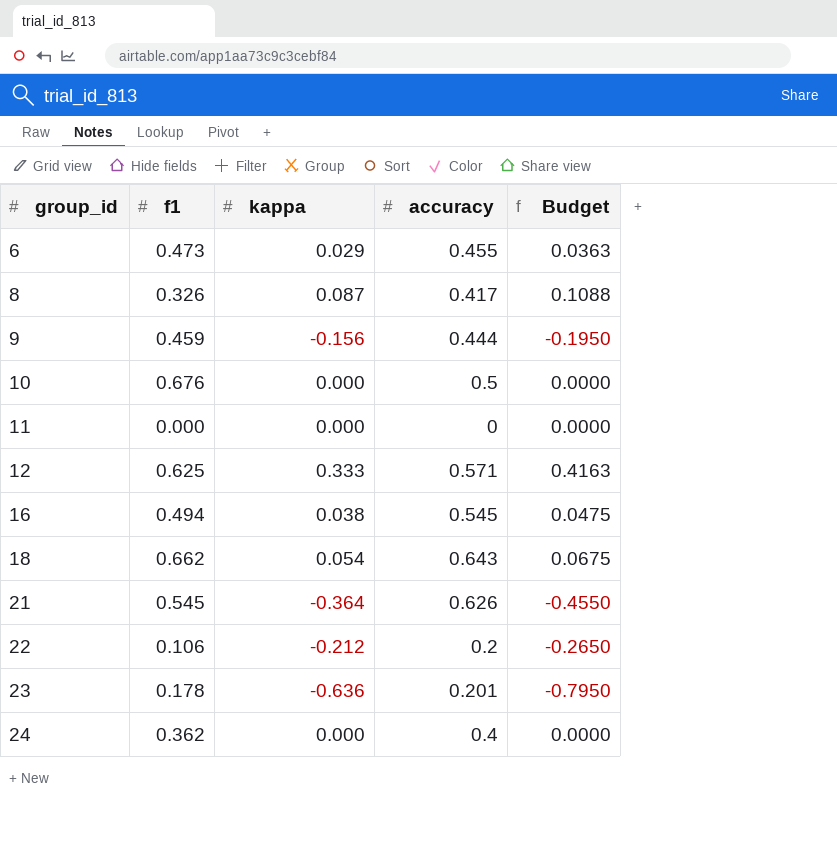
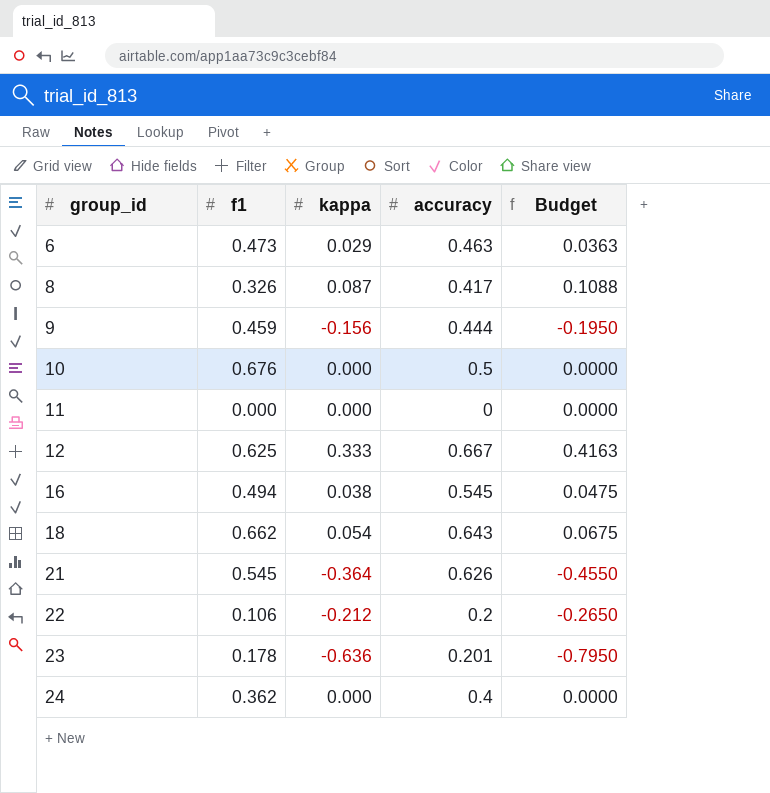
6 | accuracy: 0.455 -> 0.463
12 | accuracy: 0.571 -> 0.667

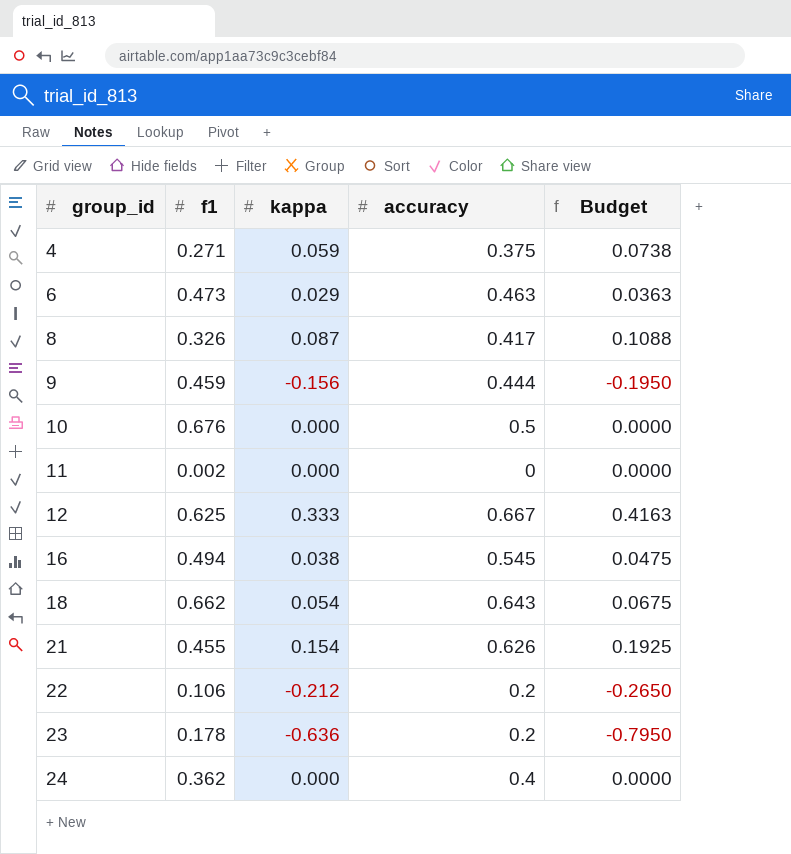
row 4: none -> 0.271 | 0.059 | 0.375 | 0.0738
11 | f1: 0.000 -> 0.002
21 | f1: 0.545 -> 0.455
21 | kappa: -0.364 -> 0.154
21 | Budget: -0.4550 -> 0.1925
23 | accuracy: 0.201 -> 0.2

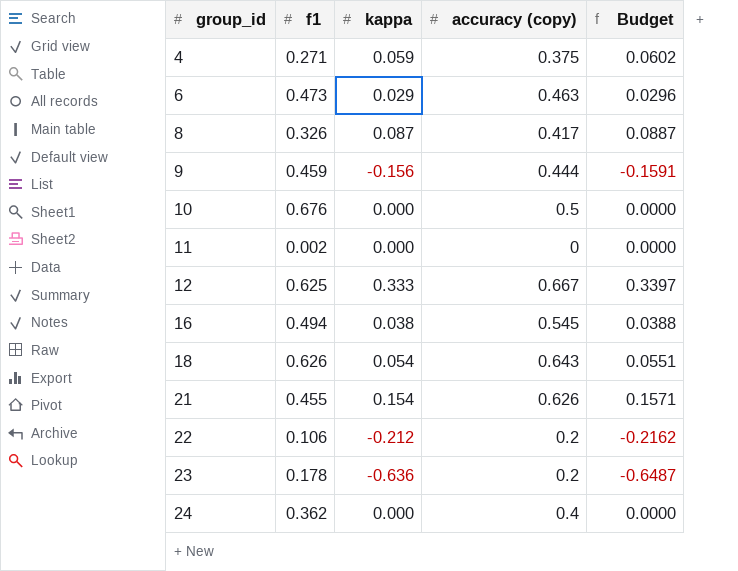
column name: accuracy -> accuracy (copy)
column Budget | formula: [kappa] * 1.25 -> [kappa] * 1.02
18 | f1: 0.662 -> 0.626

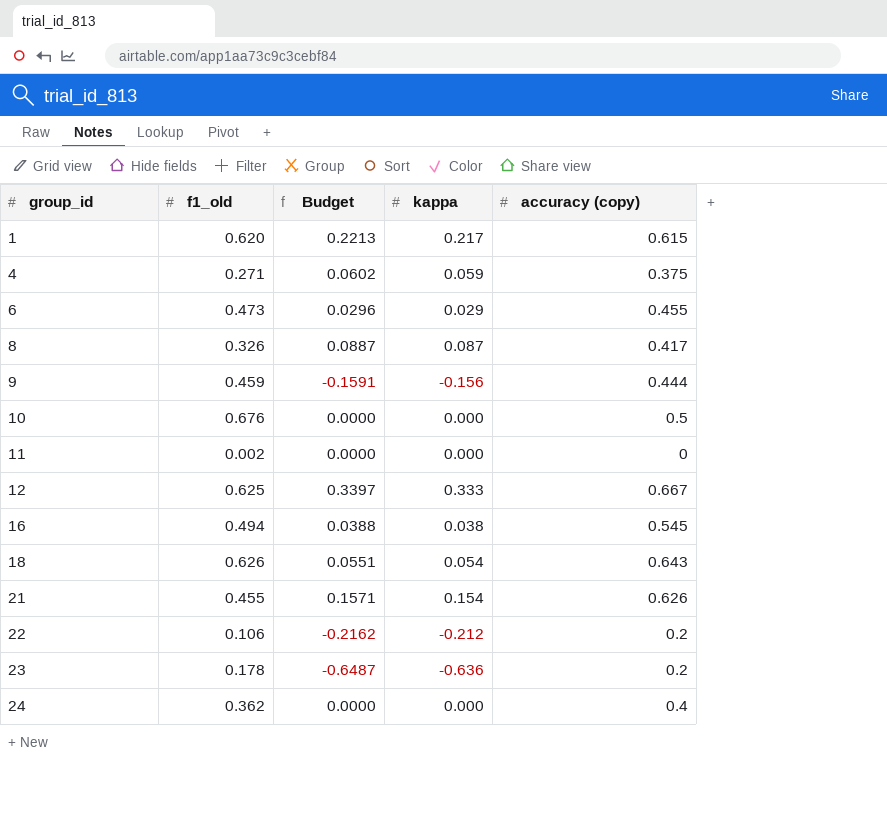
column name: f1 -> f1_old
column Budget | position: 5 -> 3
row 1: none -> 0.620 | 0.2213 | 0.217 | 0.615
6 | accuracy (copy): 0.463 -> 0.455

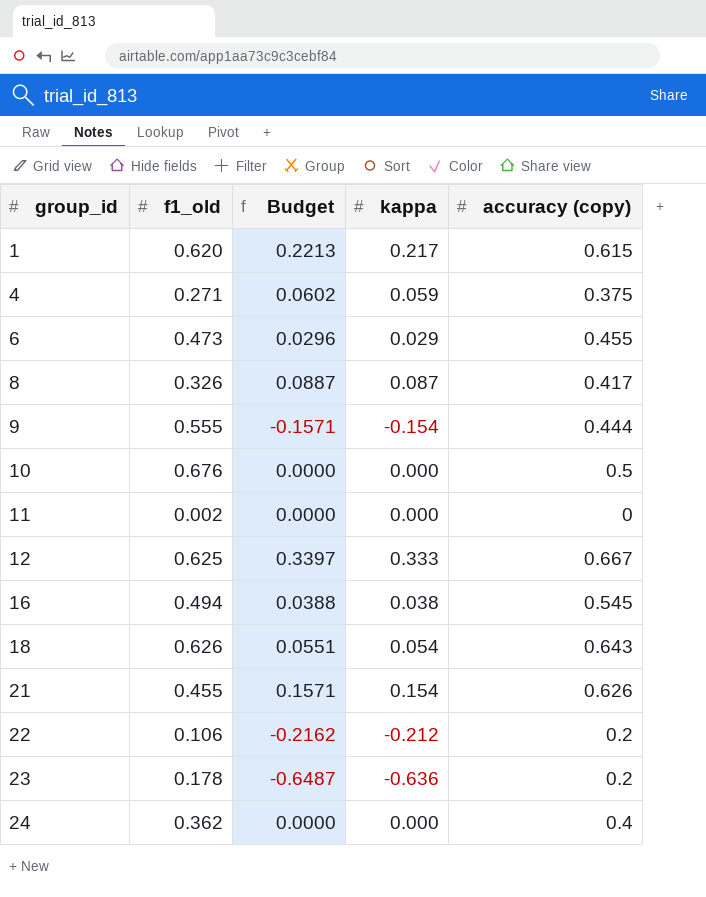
9 | f1_old: 0.459 -> 0.555
9 | Budget: -0.1591 -> -0.1571
9 | kappa: -0.156 -> -0.154

